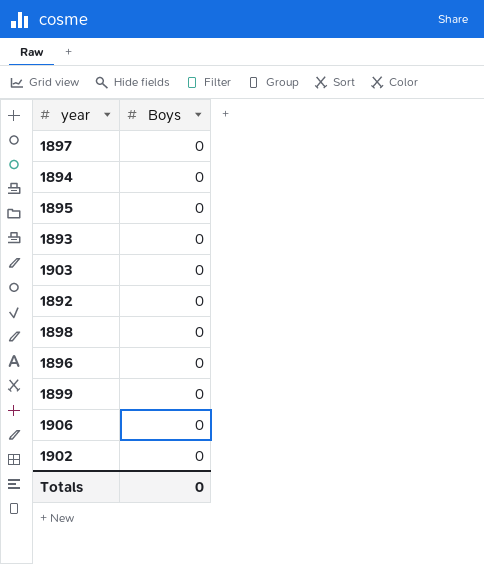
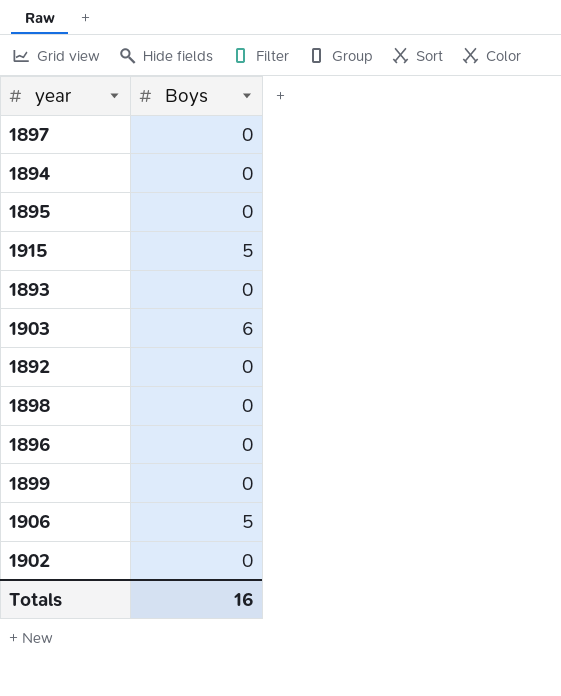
row 1915: none -> 5
1903 | Boys: 0 -> 6
1906 | Boys: 0 -> 5
Totals | Boys: 0 -> 16

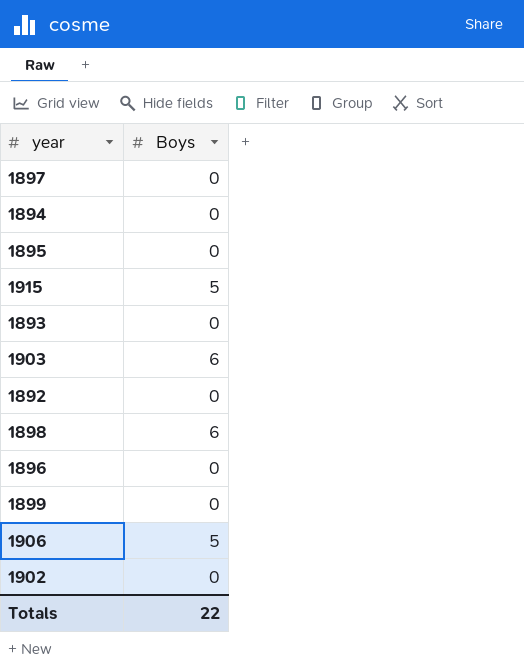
1898 | Boys: 0 -> 6
Totals | Boys: 16 -> 22

